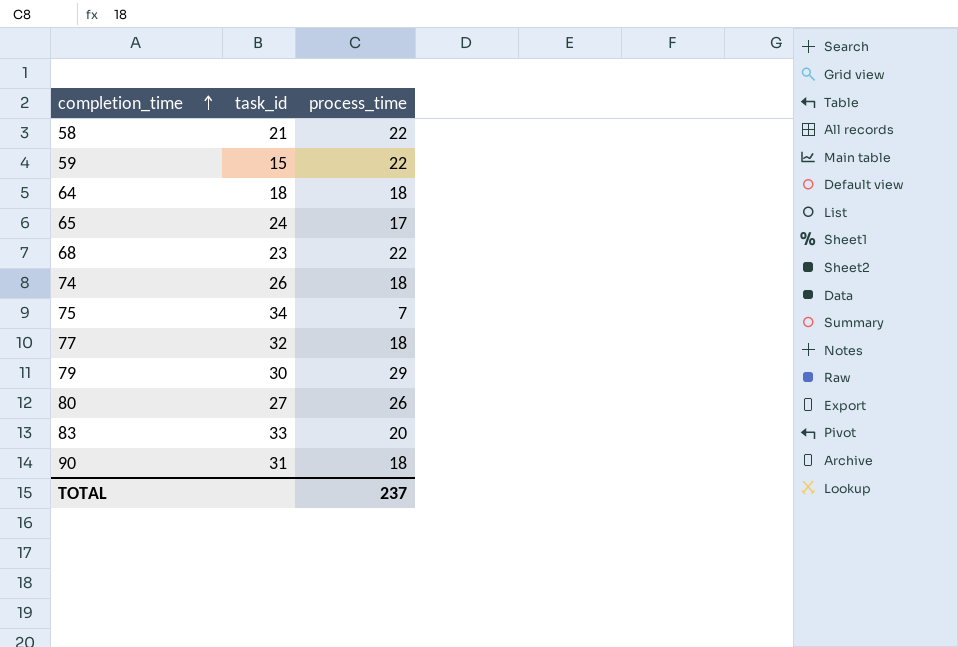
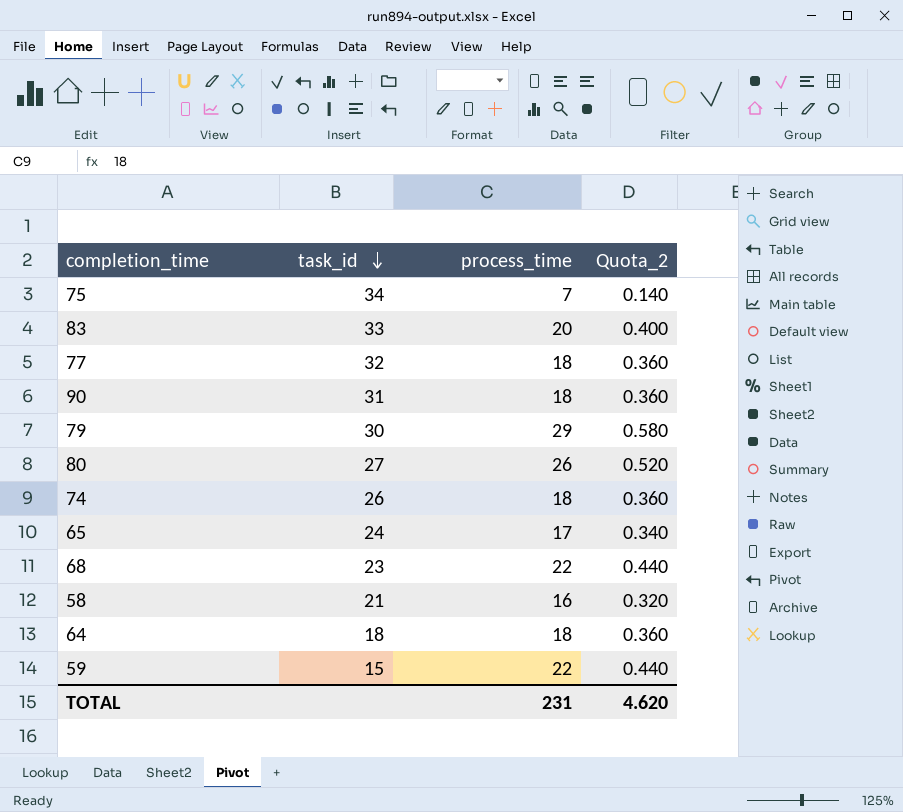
row order: completion_time ascending -> task_id descending
column Quota_2 | formula: none -> [process_time] * 0.02
58 | process_time: 22 -> 16
TOTAL | process_time: 237 -> 231

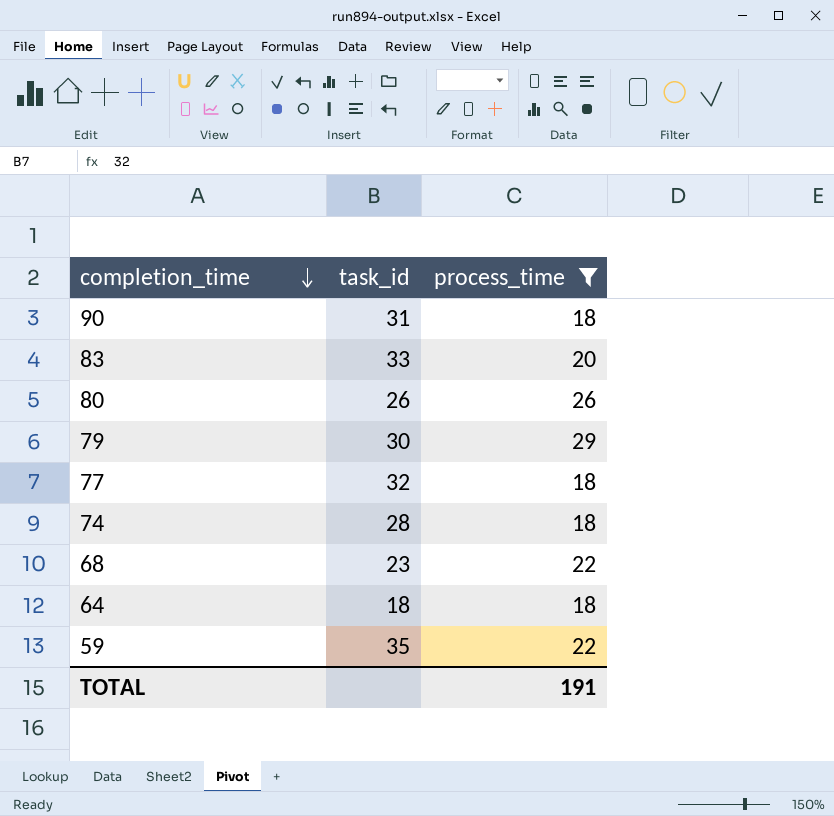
filter: none -> process_time >= 18
row order: task_id descending -> completion_time descending
column Quota_2 | formula: [process_time] * 0.02 -> none
80 | task_id: 27 -> 26
74 | task_id: 26 -> 28
59 | task_id: 15 -> 35
TOTAL | process_time: 231 -> 191

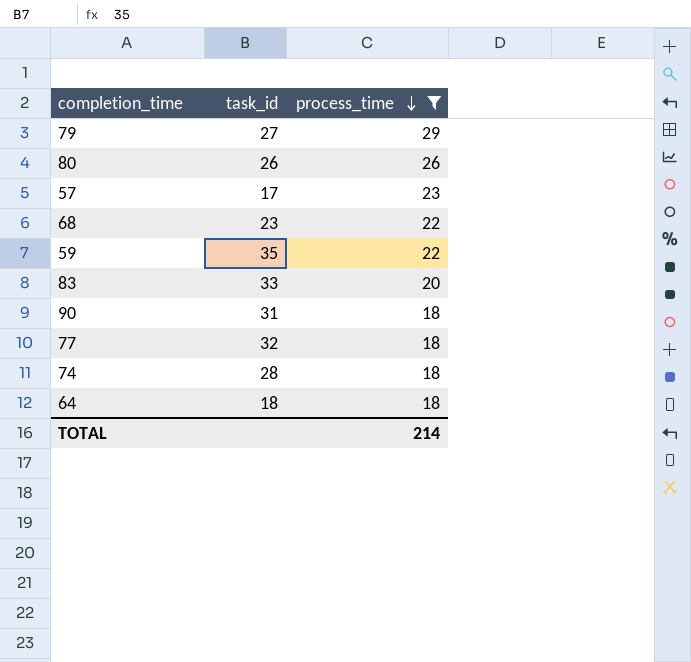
row order: completion_time descending -> process_time descending
79 | task_id: 30 -> 27
row 57: none -> 17 | 23
TOTAL | process_time: 191 -> 214

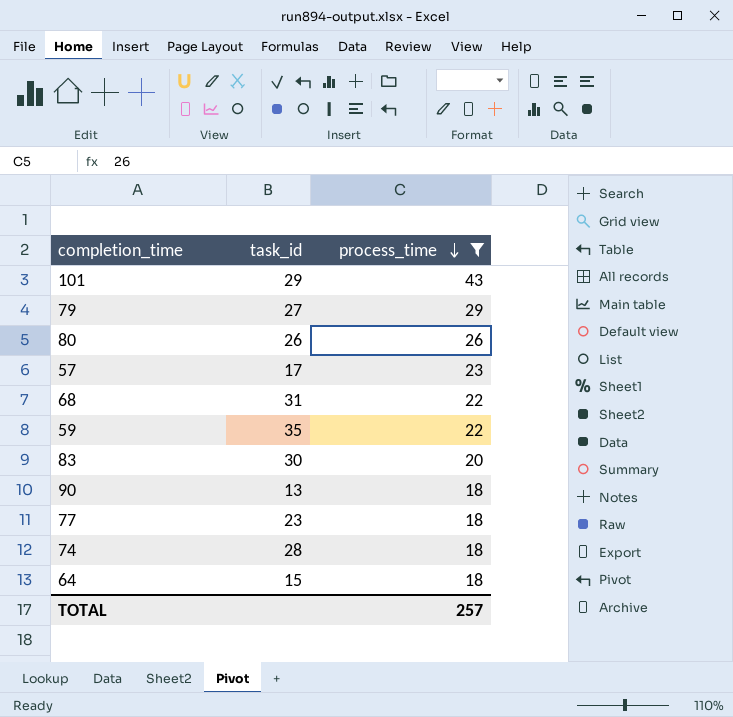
row 101: none -> 29 | 43
68 | task_id: 23 -> 31
83 | task_id: 33 -> 30
90 | task_id: 31 -> 13
77 | task_id: 32 -> 23
64 | task_id: 18 -> 15
TOTAL | process_time: 214 -> 257

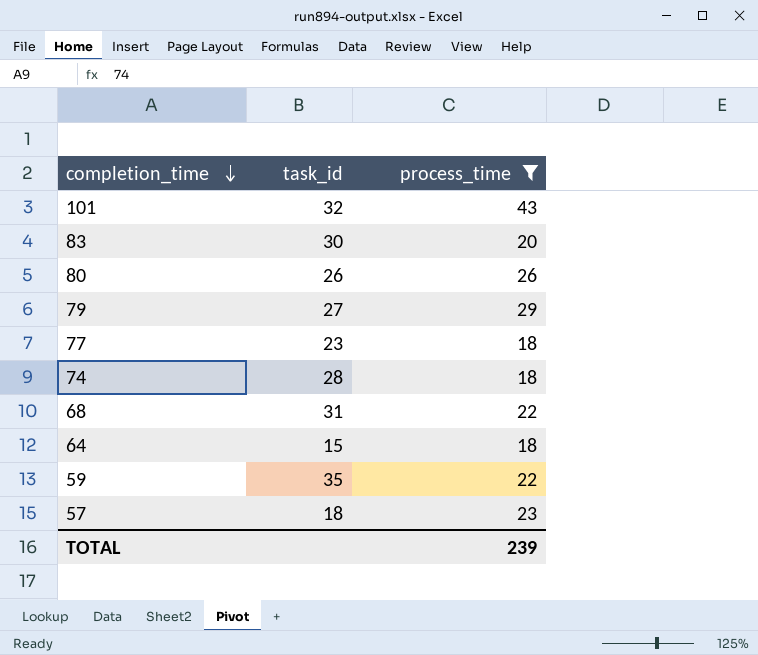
row order: process_time descending -> completion_time descending
row 90: 13 | 18 -> none
101 | task_id: 29 -> 32
57 | task_id: 17 -> 18
TOTAL | process_time: 257 -> 239

